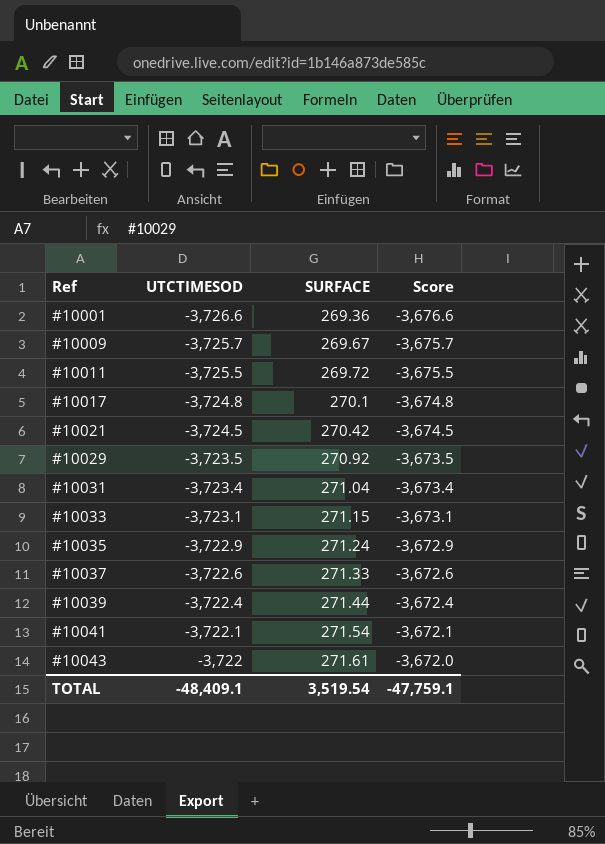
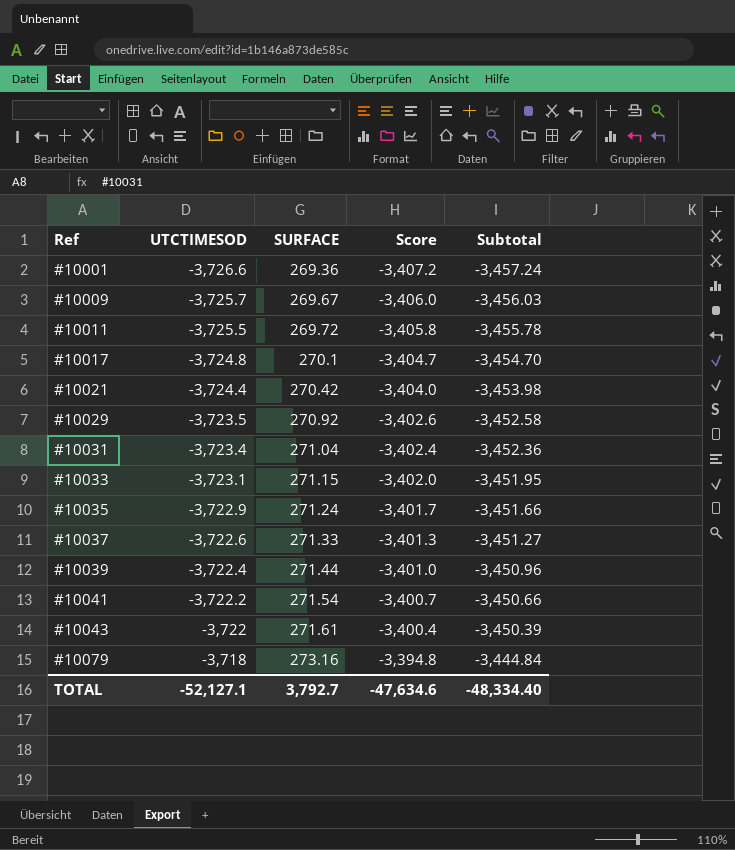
column Score | formula: [UTCTIMESOD] + 50 -> [Subtotal] + 50
column Subtotal | formula: none -> [UTCTIMESOD] + [SURFACE]
#10021 | UTCTIMESOD: -3,724.5 -> -3,724.4
#10041 | UTCTIMESOD: -3,722.1 -> -3,722.2
row #10079: none -> -3,718 | 273.16 | -3,394.8 | -3,444.84
TOTAL | UTCTIMESOD: -48,409.1 -> -52,127.1
TOTAL | SURFACE: 3,519.54 -> 3,792.7
TOTAL | Score: -47,759.1 -> -47,634.6

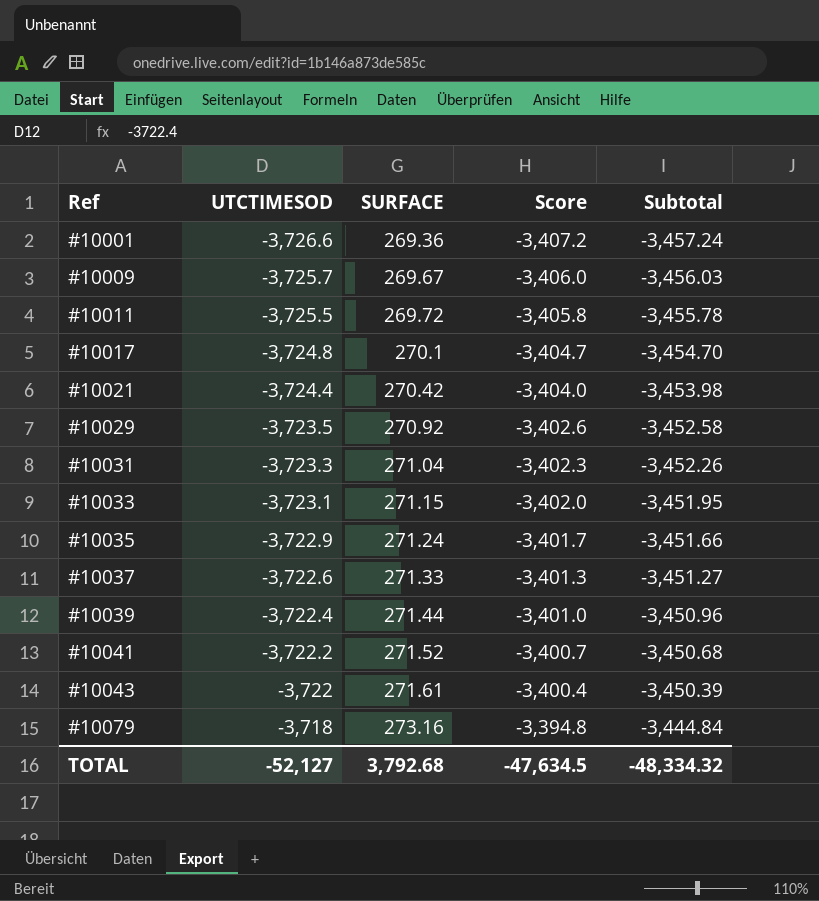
#10031 | UTCTIMESOD: -3,723.4 -> -3,723.3
#10031 | Score: -3,402.4 -> -3,402.3
#10031 | Subtotal: -3,452.36 -> -3,452.26
#10041 | SURFACE: 271.54 -> 271.52
#10041 | Subtotal: -3,450.66 -> -3,450.68
TOTAL | UTCTIMESOD: -52,127.1 -> -52,127
TOTAL | SURFACE: 3,792.7 -> 3,792.68
TOTAL | Score: -47,634.6 -> -47,634.5
TOTAL | Subtotal: -48,334.40 -> -48,334.32

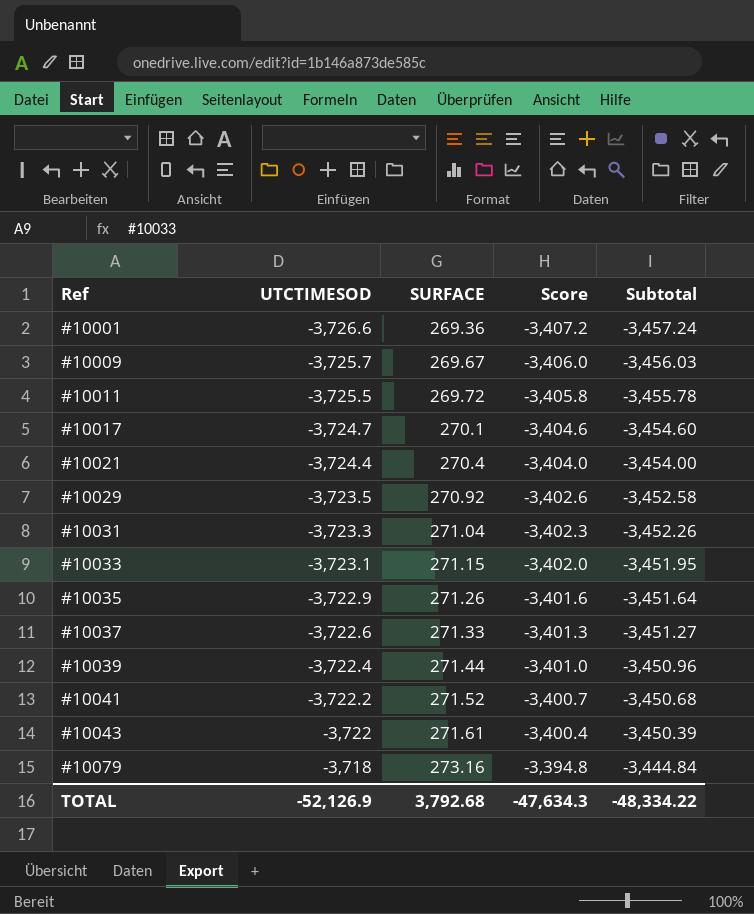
#10017 | UTCTIMESOD: -3,724.8 -> -3,724.7
#10017 | Score: -3,404.7 -> -3,404.6
#10017 | Subtotal: -3,454.70 -> -3,454.60
#10021 | SURFACE: 270.42 -> 270.4
#10021 | Subtotal: -3,453.98 -> -3,454.00
#10035 | SURFACE: 271.24 -> 271.26
#10035 | Score: -3,401.7 -> -3,401.6
#10035 | Subtotal: -3,451.66 -> -3,451.64
TOTAL | UTCTIMESOD: -52,127 -> -52,126.9
TOTAL | Score: -47,634.5 -> -47,634.3
TOTAL | Subtotal: -48,334.32 -> -48,334.22

